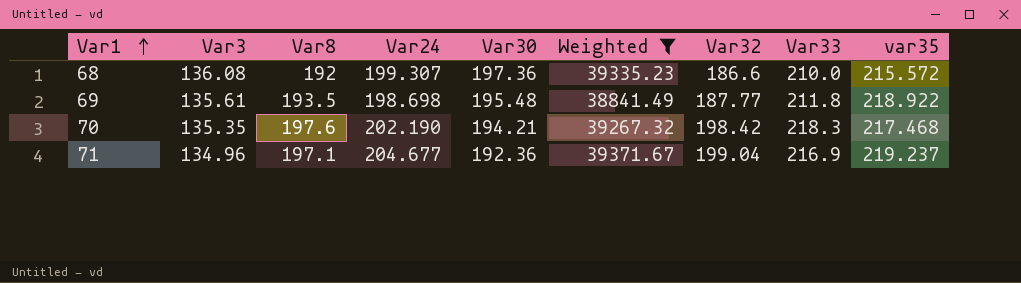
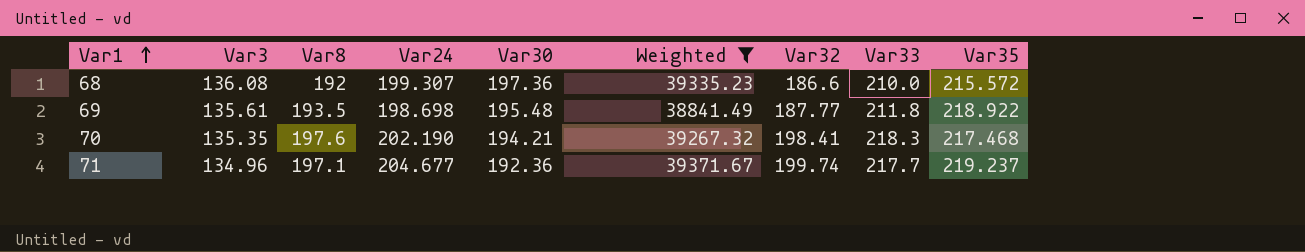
column name: var35 -> Var35
70 | Var32: 198.42 -> 198.41
71 | Var32: 199.04 -> 199.74
71 | Var33: 216.9 -> 217.7

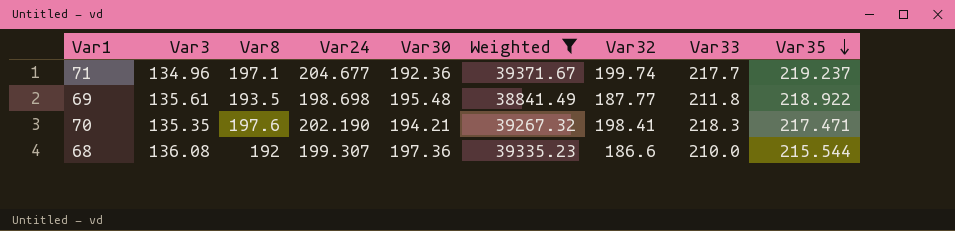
row order: Var1 ascending -> Var35 descending
70 | Var35: 217.468 -> 217.471
68 | Var35: 215.572 -> 215.544

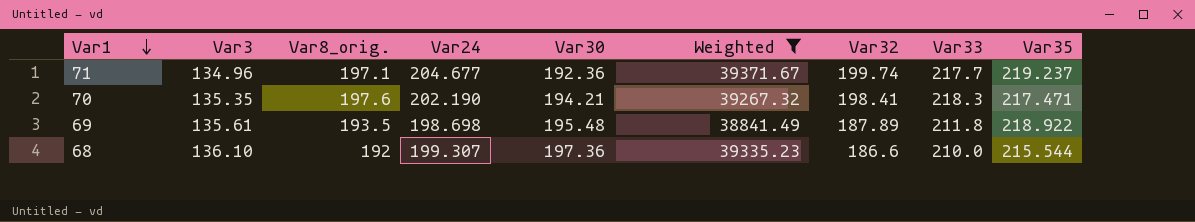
row order: Var35 descending -> Var1 descending
column name: Var8 -> Var8_orig.
69 | Var32: 187.77 -> 187.89
68 | Var3: 136.08 -> 136.10

